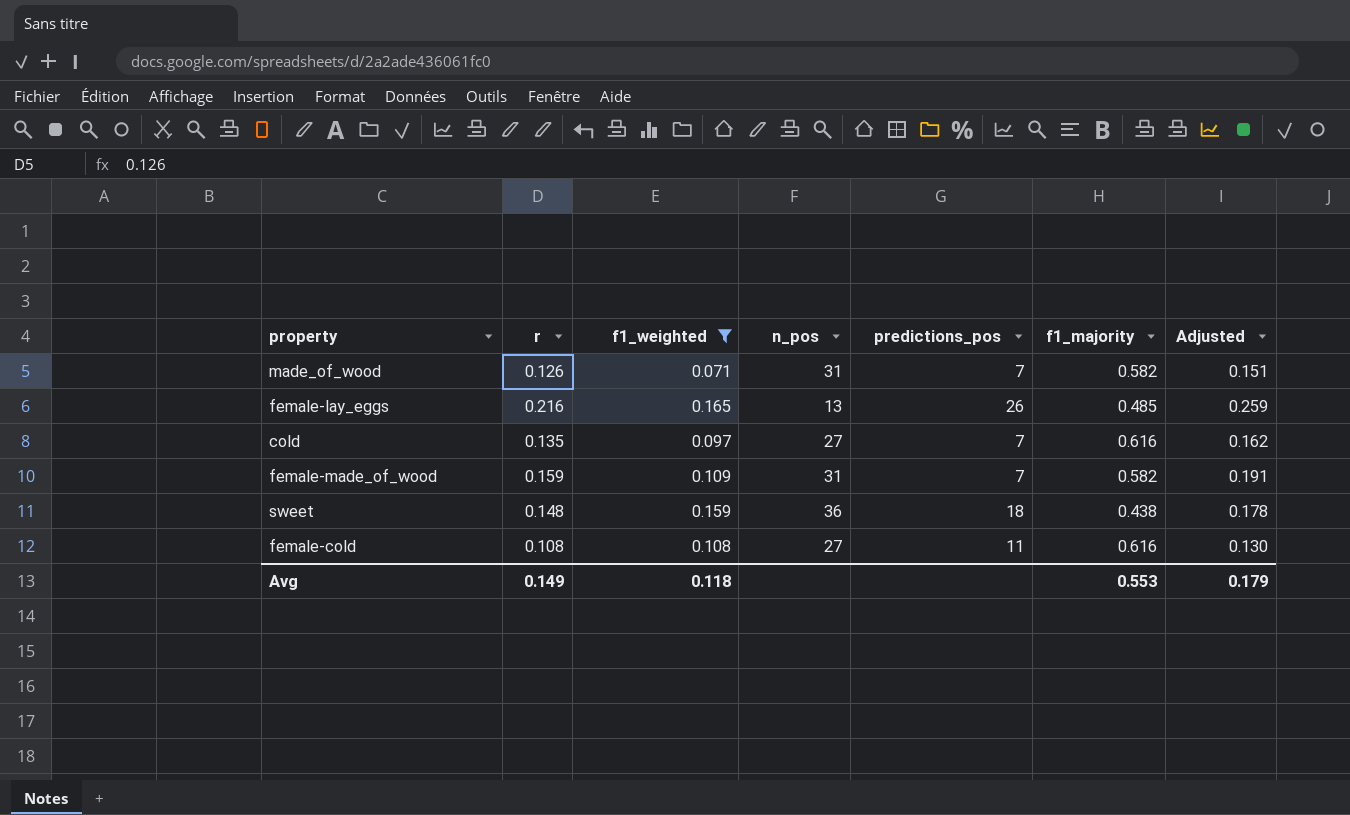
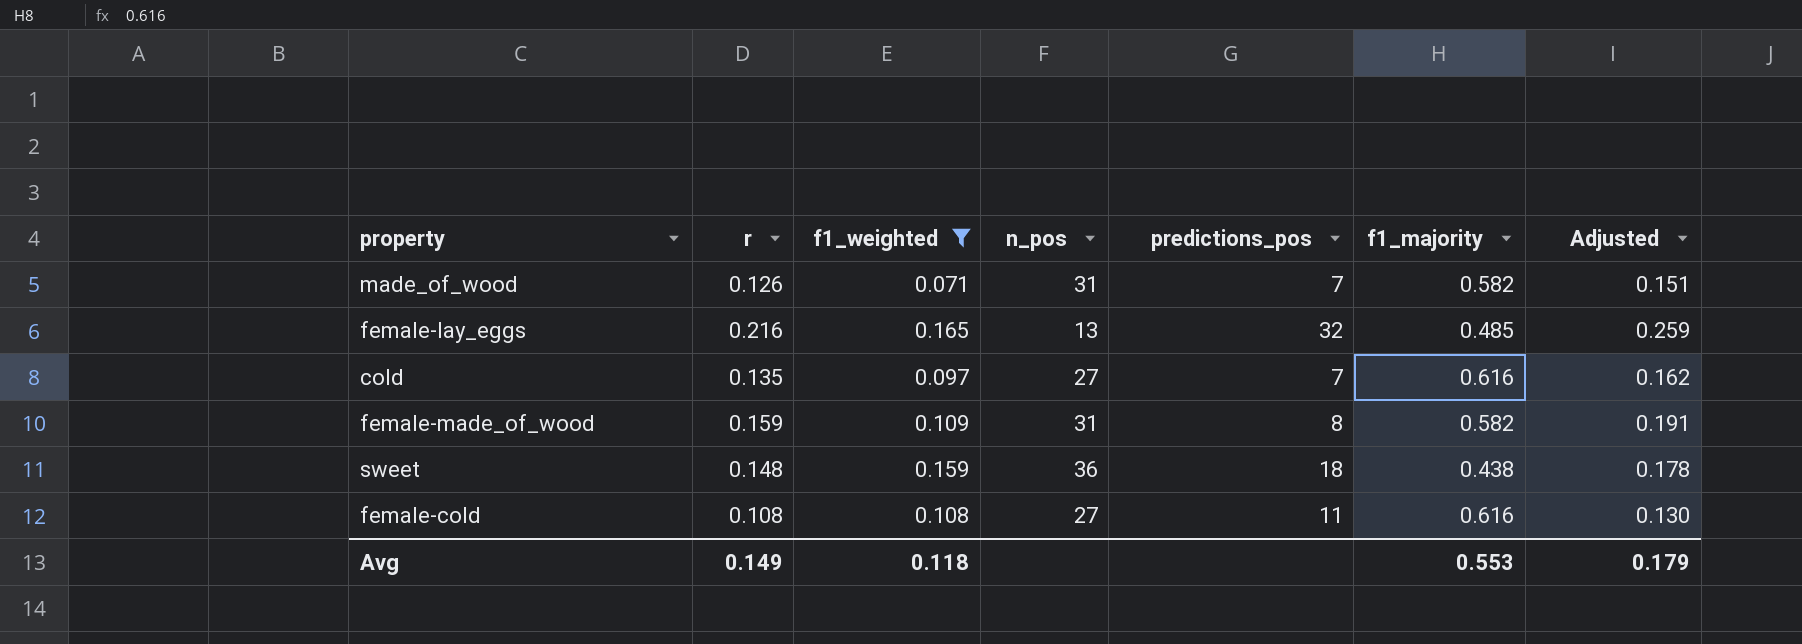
female-lay_eggs | predictions_pos: 26 -> 32
female-made_of_wood | predictions_pos: 7 -> 8

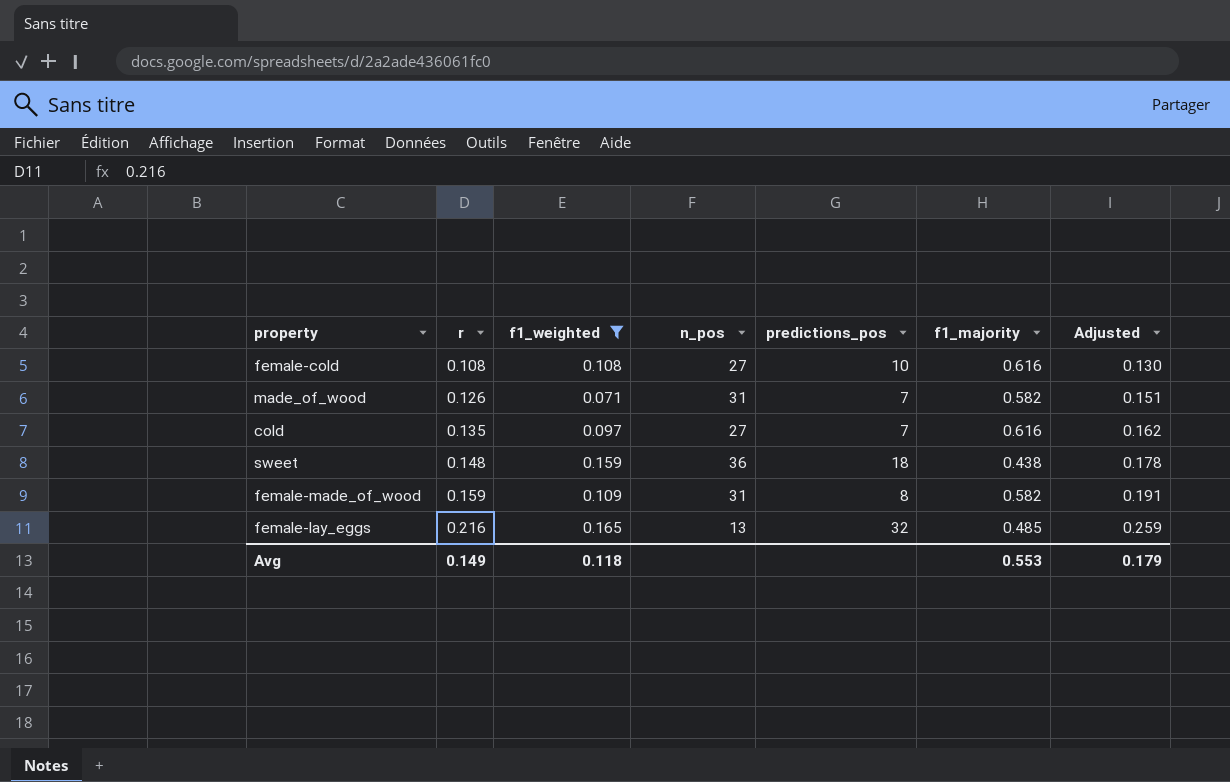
row order: none -> r ascending
female-cold | predictions_pos: 11 -> 10

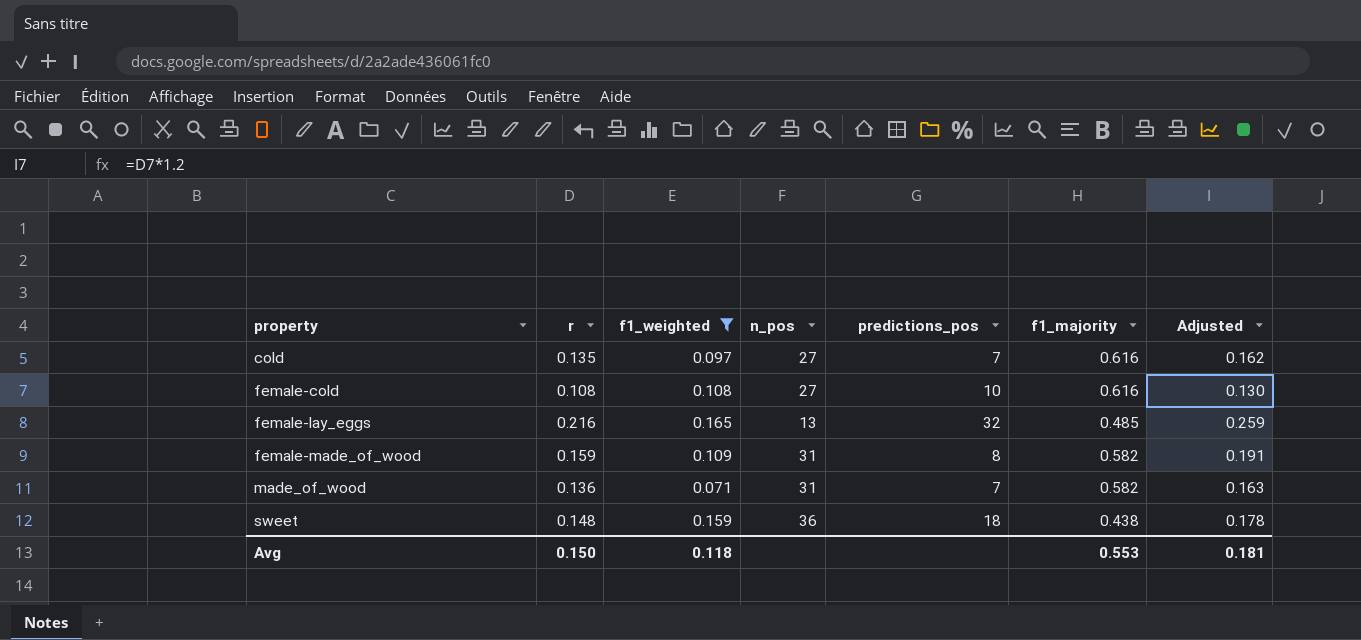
row order: r ascending -> property ascending
made_of_wood | r: 0.126 -> 0.136
made_of_wood | Adjusted: 0.151 -> 0.163
Avg | r: 0.149 -> 0.150
Avg | Adjusted: 0.179 -> 0.181

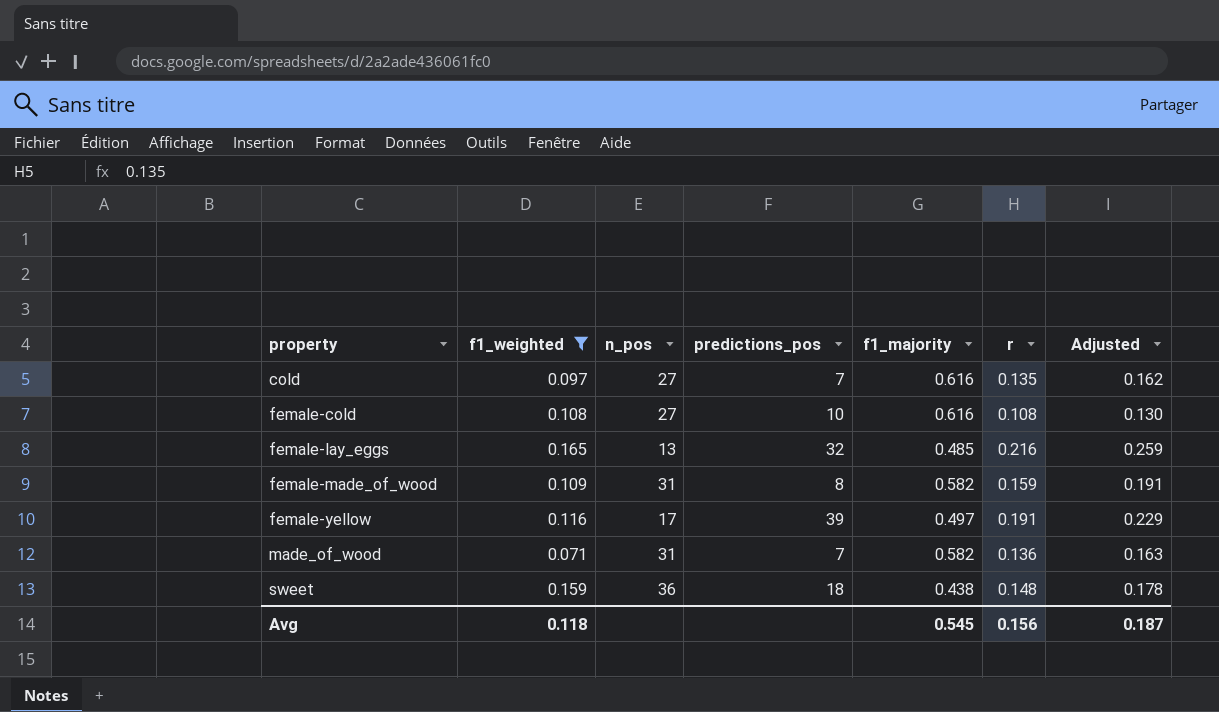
column r | position: 2 -> 6
row female-yellow: none -> 0.116 | 17 | 39 | 0.497 | 0.191 | 0.229
Avg | f1_majority: 0.553 -> 0.545
Avg | r: 0.150 -> 0.156
Avg | Adjusted: 0.181 -> 0.187

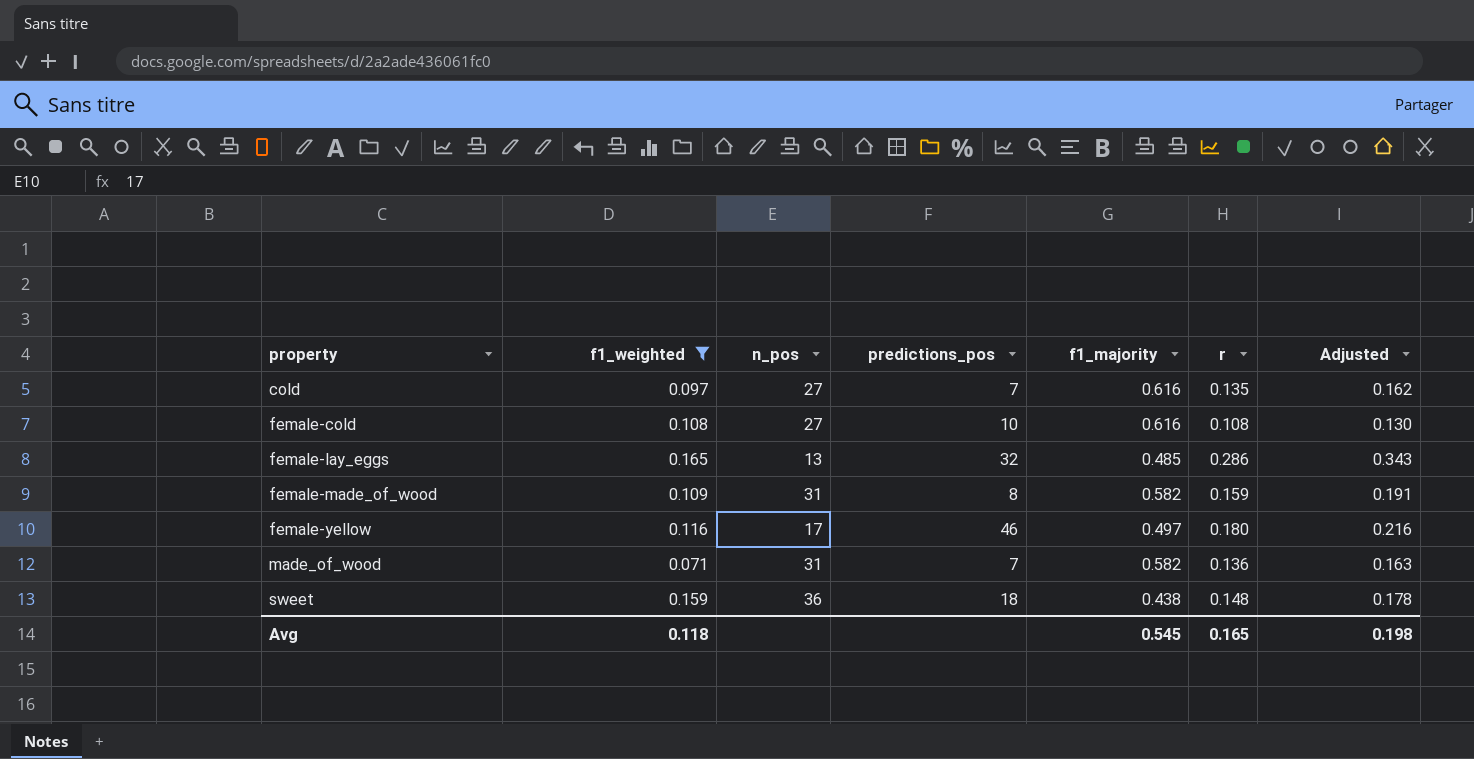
female-lay_eggs | r: 0.216 -> 0.286
female-lay_eggs | Adjusted: 0.259 -> 0.343
female-yellow | predictions_pos: 39 -> 46
female-yellow | r: 0.191 -> 0.180
female-yellow | Adjusted: 0.229 -> 0.216
Avg | r: 0.156 -> 0.165
Avg | Adjusted: 0.187 -> 0.198

